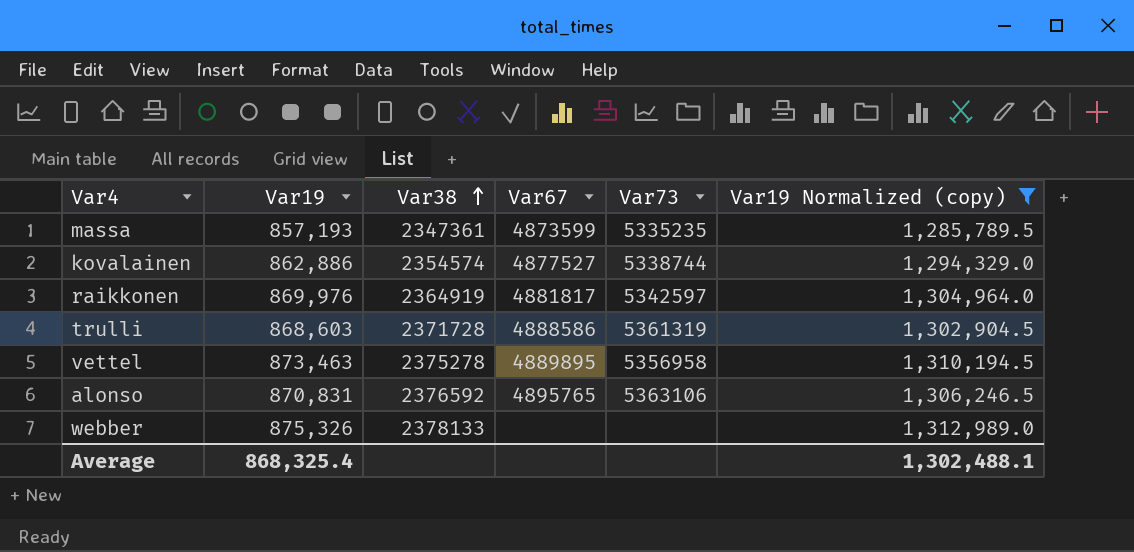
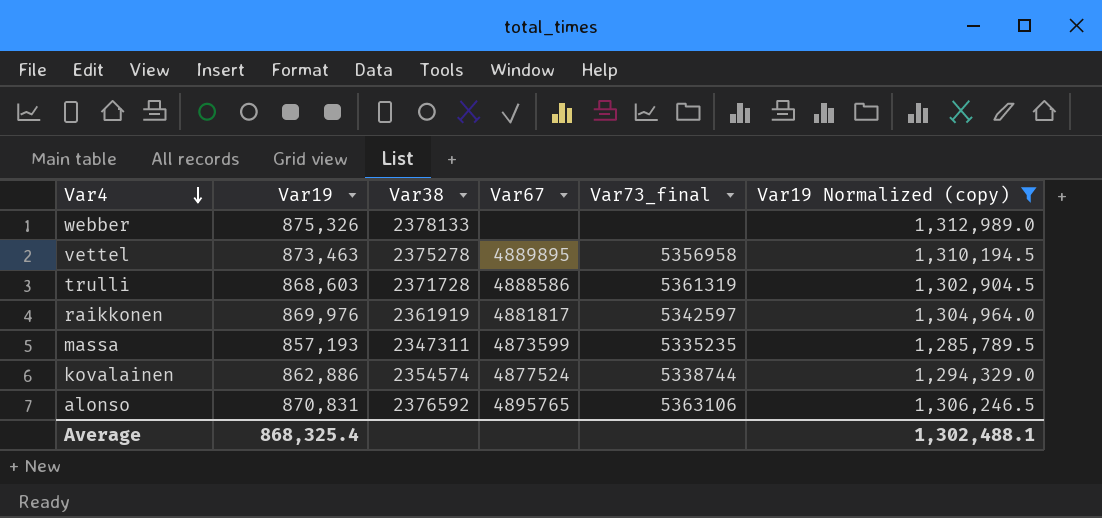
row order: Var38 ascending -> Var4 descending
column name: Var73 -> Var73_final
raikkonen | Var38: 2364919 -> 2361919
massa | Var38: 2347361 -> 2347311
kovalainen | Var67: 4877527 -> 4877524

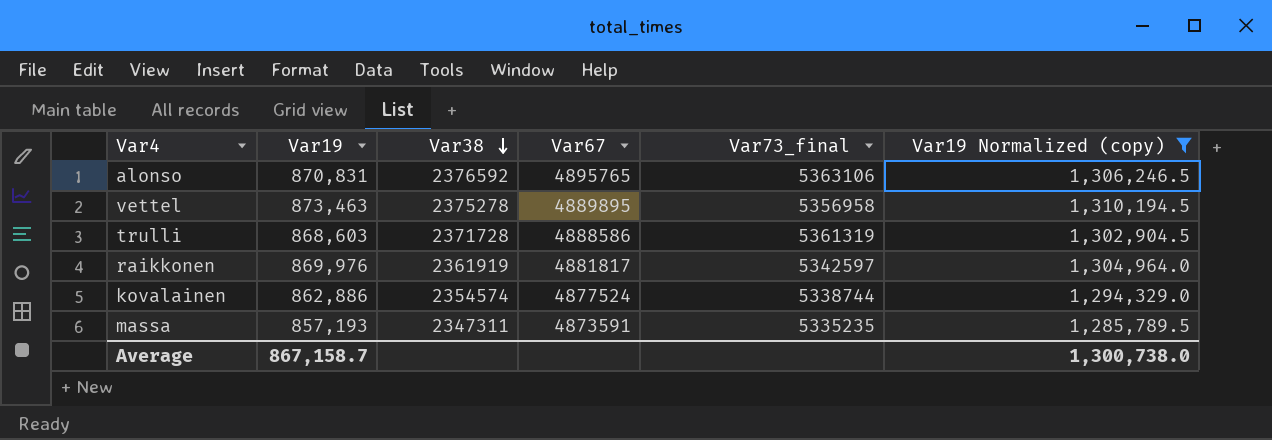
row order: Var4 descending -> Var38 descending
row webber: 875,326 | 2378133 | none | none | 1,312,989.0 -> none
massa | Var67: 4873599 -> 4873591
Average | Var19: 868,325.4 -> 867,158.7
Average | Var19 Normalized (copy): 1,302,488.1 -> 1,300,738.0

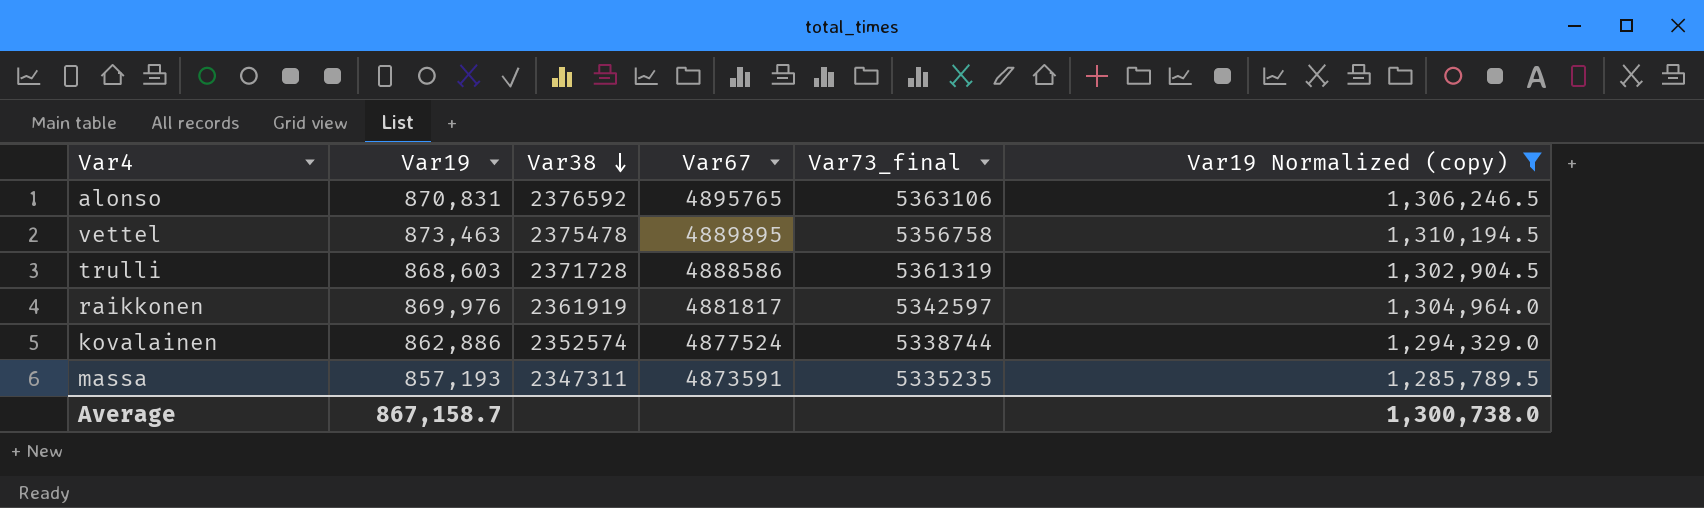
vettel | Var38: 2375278 -> 2375478
vettel | Var73_final: 5356958 -> 5356758
kovalainen | Var38: 2354574 -> 2352574

